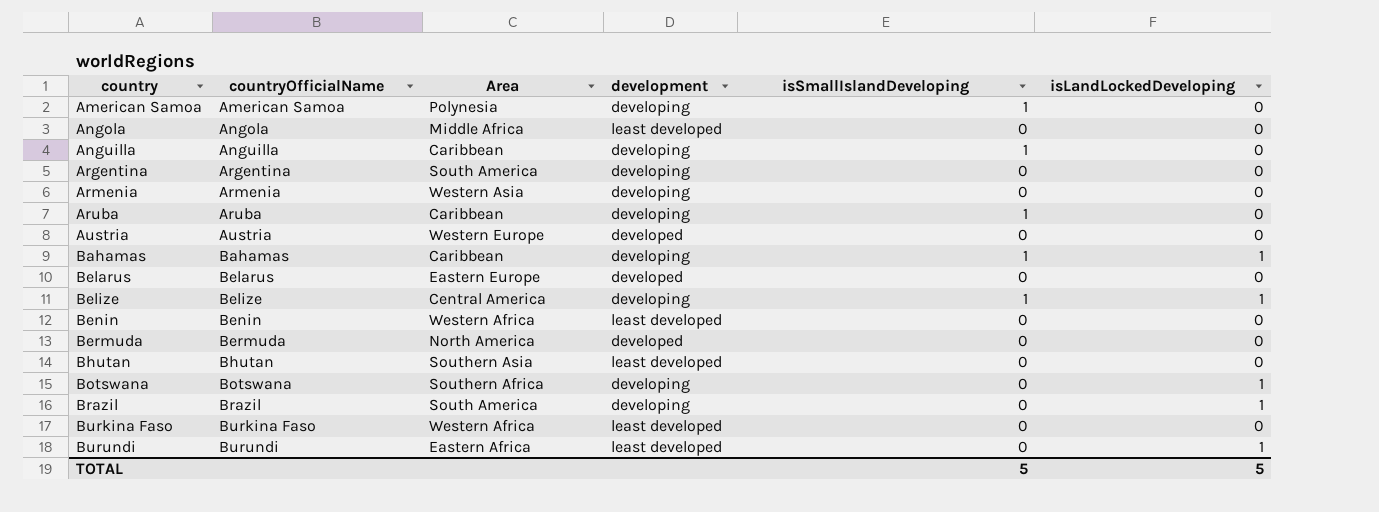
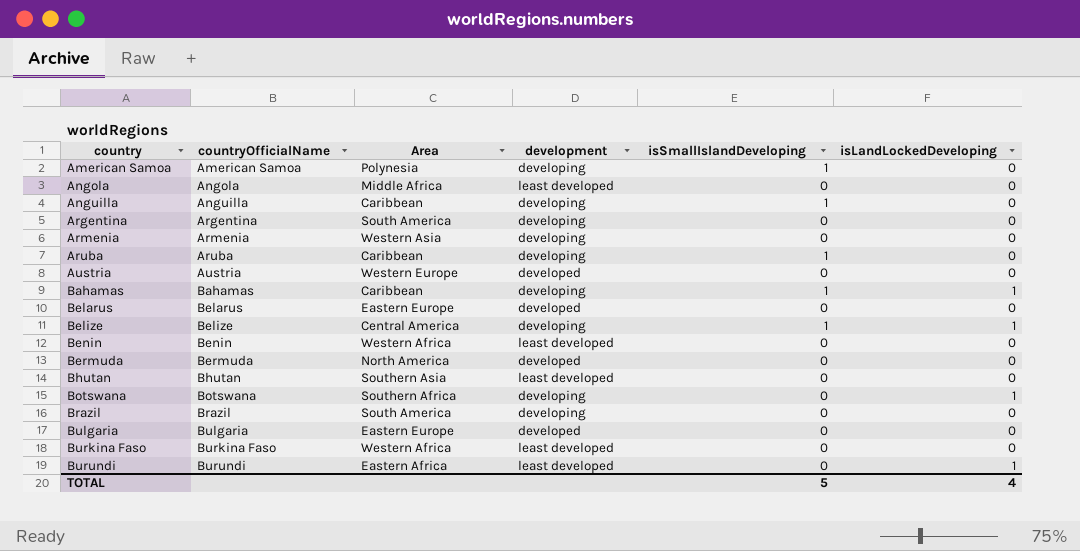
Brazil | isLandLockedDeveloping: 1 -> 0
row Bulgaria: none -> Bulgaria | Eastern Europe | developed | 0 | 0
TOTAL | isLandLockedDeveloping: 5 -> 4

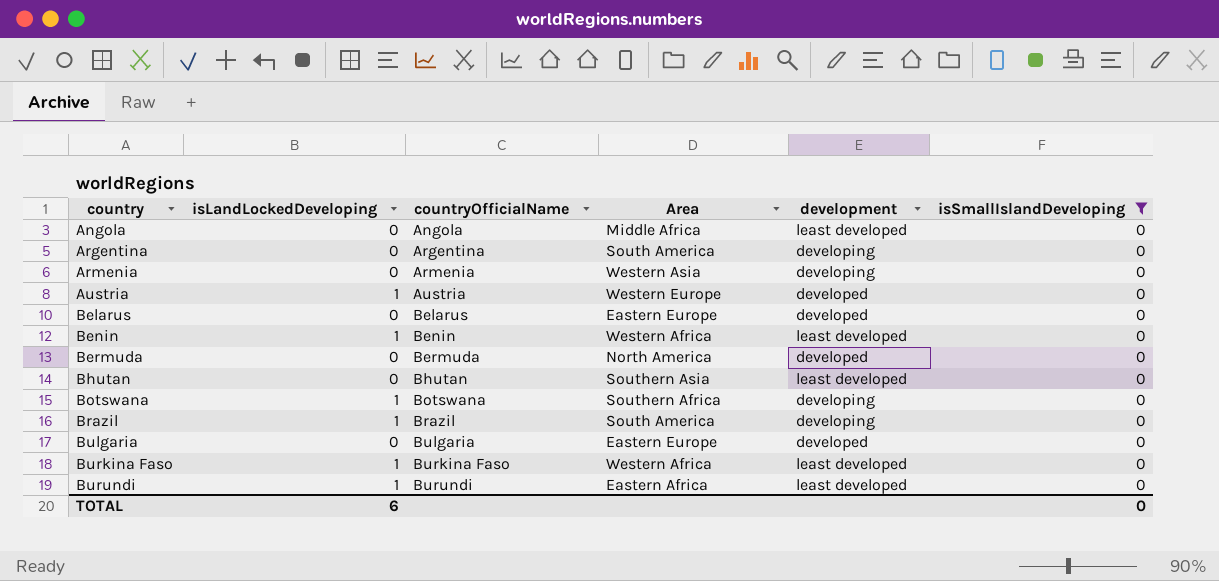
filter: none -> isSmallIslandDeveloping = 0
column isLandLockedDeveloping | position: 6 -> 2
Austria | isLandLockedDeveloping: 0 -> 1
Benin | isLandLockedDeveloping: 0 -> 1
Brazil | isLandLockedDeveloping: 0 -> 1
Burkina Faso | isLandLockedDeveloping: 0 -> 1
TOTAL | isLandLockedDeveloping: 4 -> 6
TOTAL | isSmallIslandDeveloping: 5 -> 0

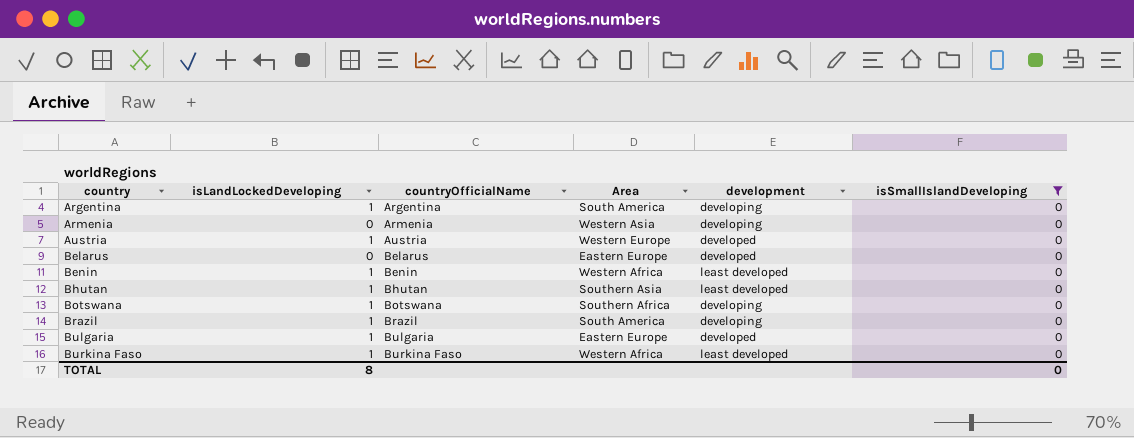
row Angola: 0 | Angola | Middle Africa | least developed | 0 -> none
row Bermuda: 0 | Bermuda | North America | developed | 0 -> none
row Burundi: 1 | Burundi | Eastern Africa | least developed | 0 -> none
Argentina | isLandLockedDeveloping: 0 -> 1
Bhutan | isLandLockedDeveloping: 0 -> 1
Bulgaria | isLandLockedDeveloping: 0 -> 1
TOTAL | isLandLockedDeveloping: 6 -> 8

